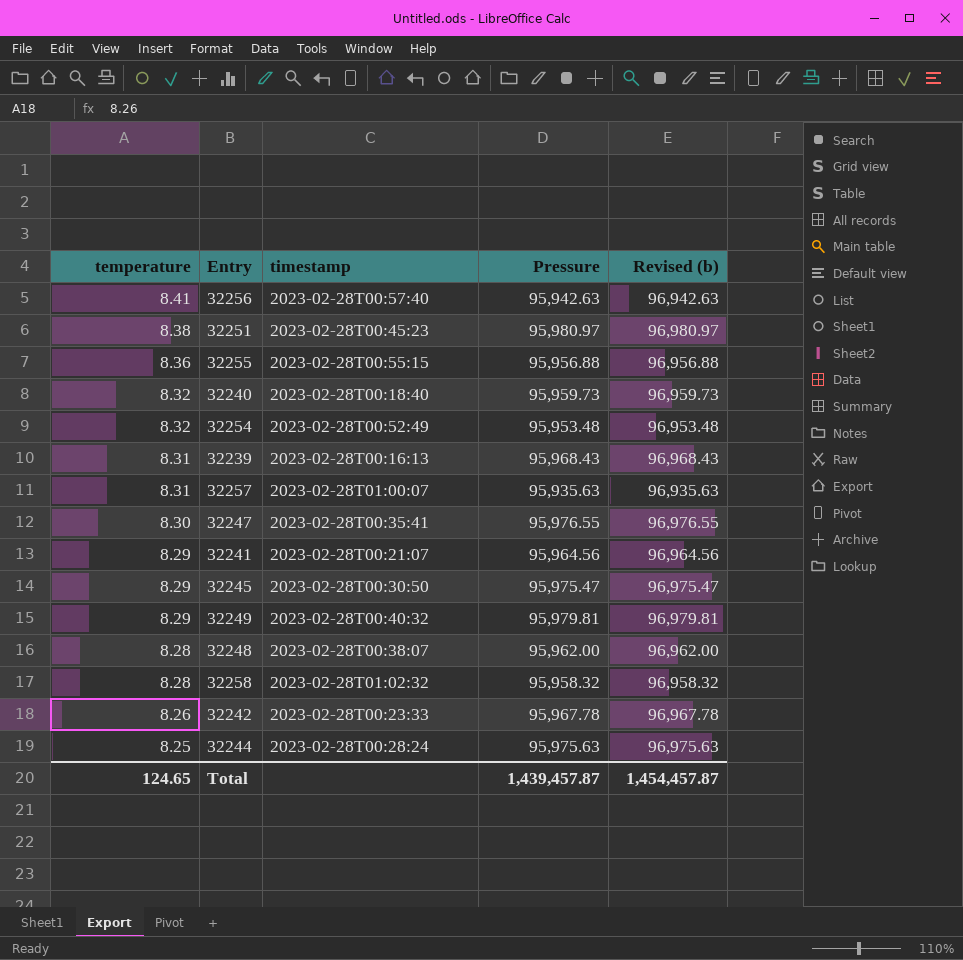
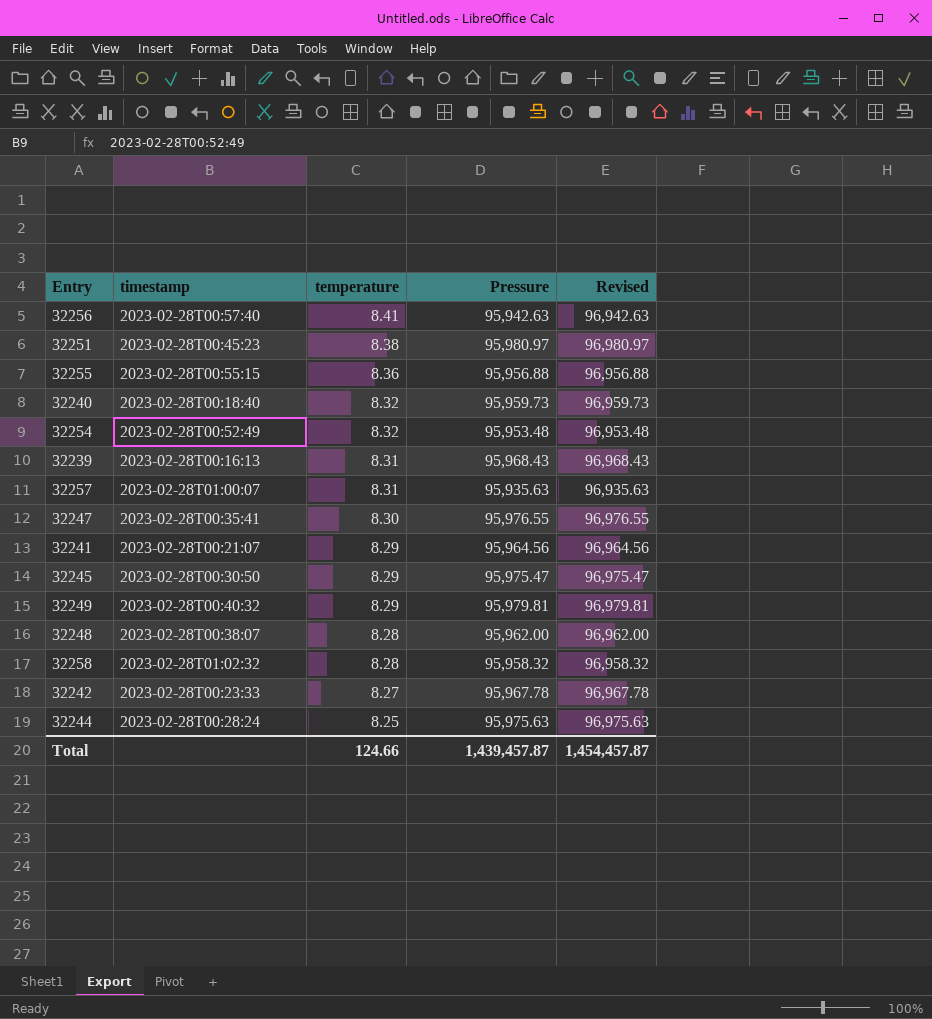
column temperature | position: 1 -> 3
column name: Revised (b) -> Revised
32242 | temperature: 8.26 -> 8.27
Total | temperature: 124.65 -> 124.66

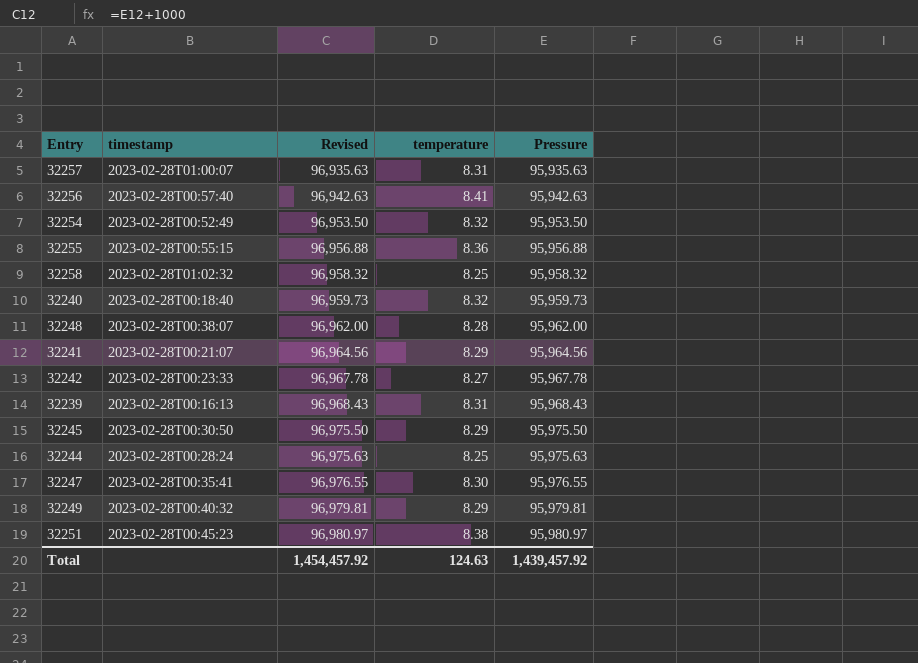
row order: temperature descending -> Revised ascending
column Revised | position: 5 -> 3
32254 | Revised: 96,953.48 -> 96,953.50
32254 | Pressure: 95,953.48 -> 95,953.50
32258 | temperature: 8.28 -> 8.25
32245 | Revised: 96,975.47 -> 96,975.50
32245 | Pressure: 95,975.47 -> 95,975.50
Total | Revised: 1,454,457.87 -> 1,454,457.92
Total | temperature: 124.66 -> 124.63
Total | Pressure: 1,439,457.87 -> 1,439,457.92

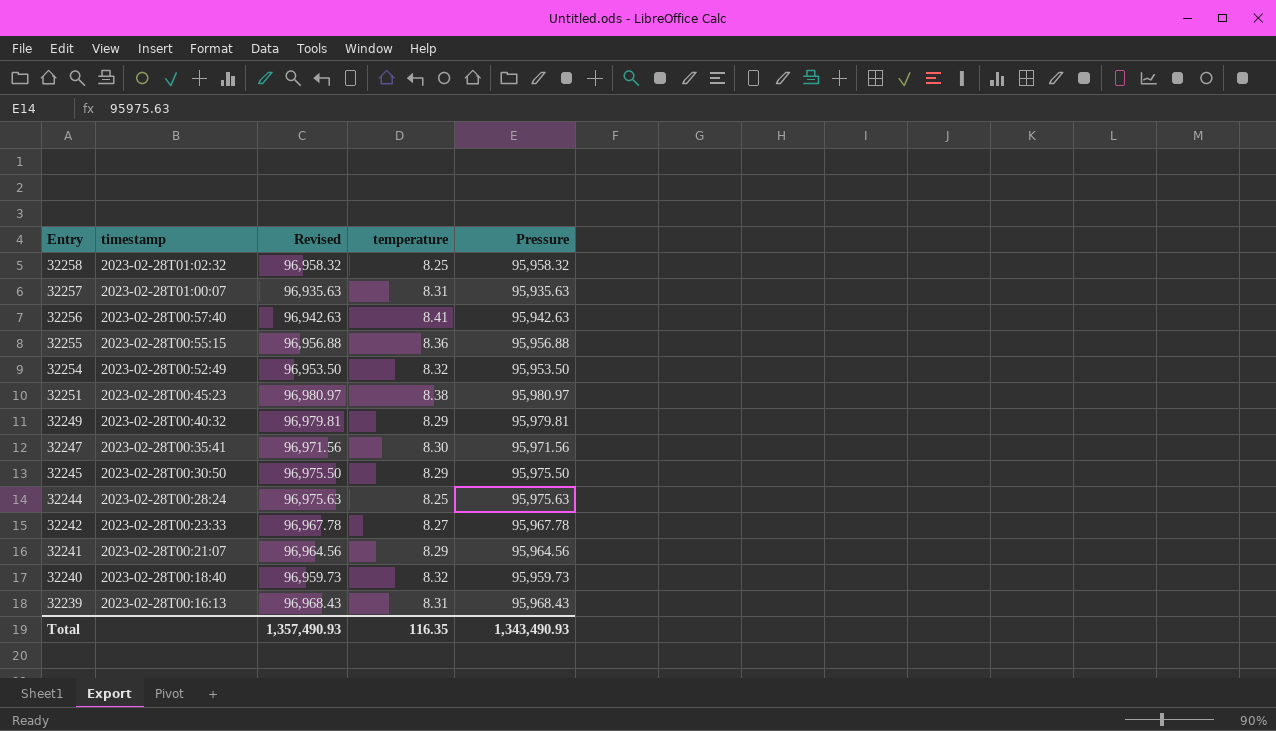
row order: Revised ascending -> Entry descending
row 32248: 2023-02-28T00:38:07 | 96,962.00 | 8.28 | 95,962.00 -> none
32247 | Revised: 96,976.55 -> 96,971.56
32247 | Pressure: 95,976.55 -> 95,971.56
Total | Revised: 1,454,457.92 -> 1,357,490.93
Total | temperature: 124.63 -> 116.35
Total | Pressure: 1,439,457.92 -> 1,343,490.93

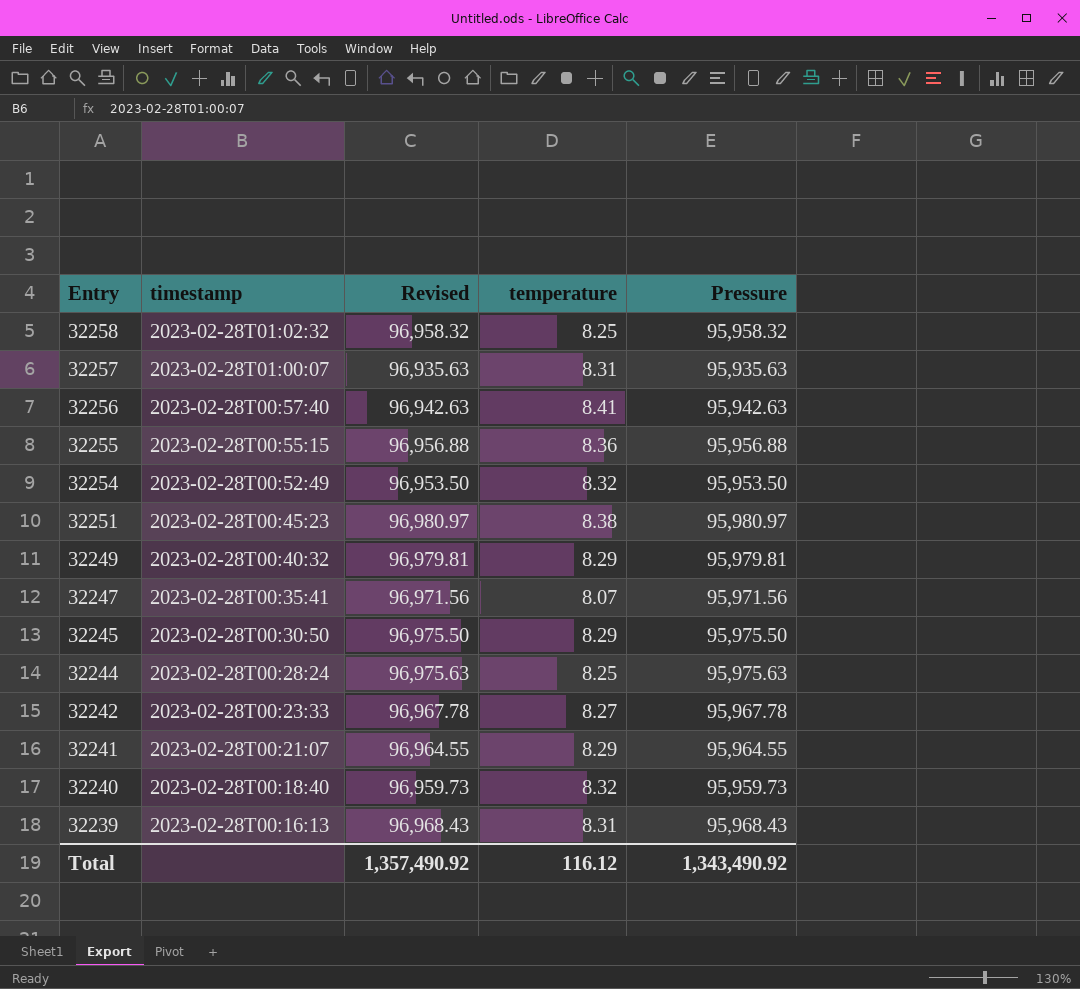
32247 | temperature: 8.30 -> 8.07
32241 | Revised: 96,964.56 -> 96,964.55
32241 | Pressure: 95,964.56 -> 95,964.55
Total | Revised: 1,357,490.93 -> 1,357,490.92
Total | temperature: 116.35 -> 116.12
Total | Pressure: 1,343,490.93 -> 1,343,490.92

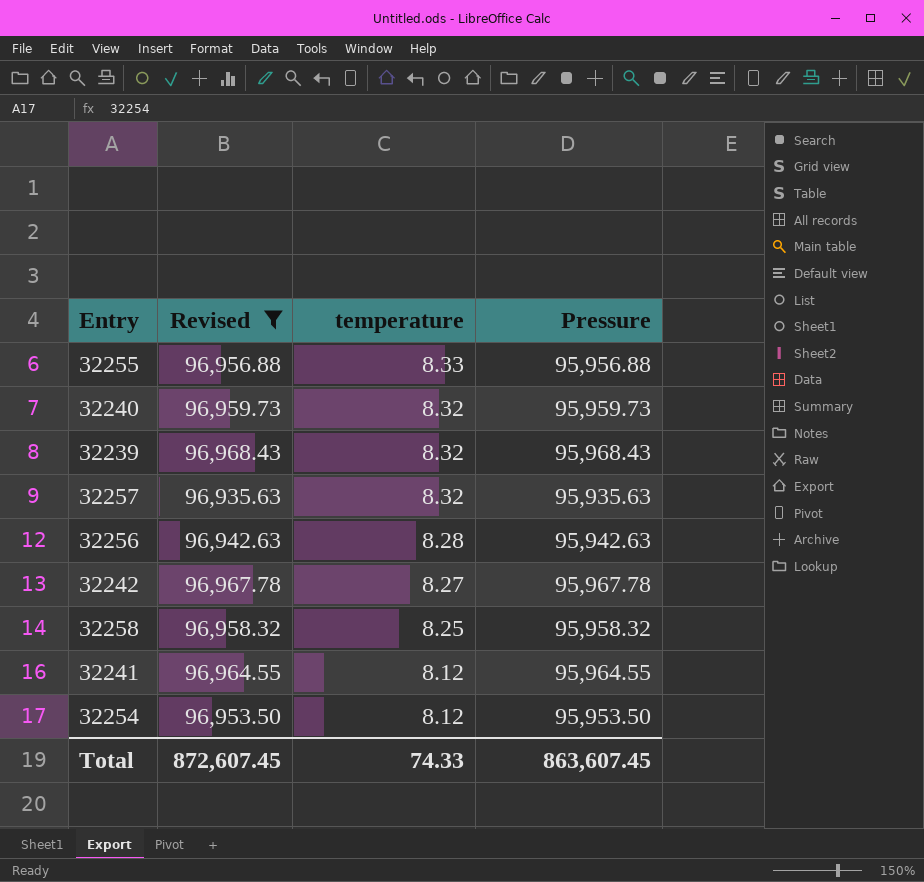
filter: none -> Revised <= 96,968.43
row order: Entry descending -> temperature descending
column timestamp | position: 2 -> none
32255 | temperature: 8.36 -> 8.33
32239 | temperature: 8.31 -> 8.32
32257 | temperature: 8.31 -> 8.32
32256 | temperature: 8.41 -> 8.28
32241 | temperature: 8.29 -> 8.12
32254 | temperature: 8.32 -> 8.12
Total | Revised: 1,357,490.92 -> 872,607.45
Total | temperature: 116.12 -> 74.33
Total | Pressure: 1,343,490.92 -> 863,607.45

